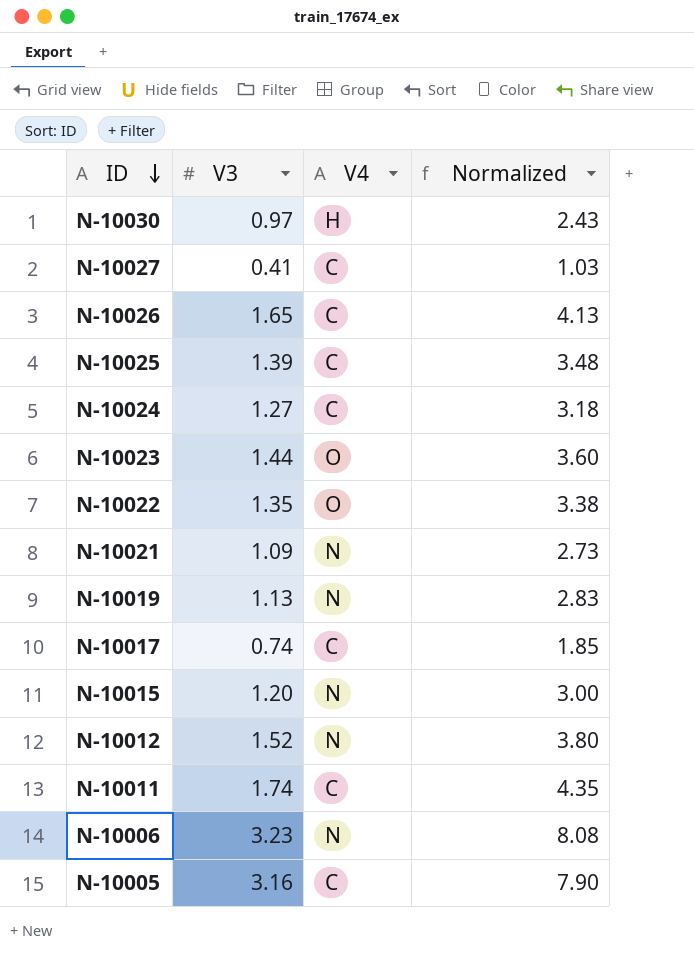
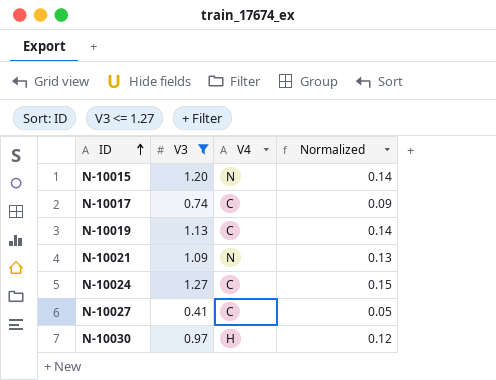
filter: none -> V3 <= 1.27
row order: ID descending -> ID ascending
column Normalized | formula: [V3] * 2.5 -> [V3] * 0.12
N-10019 | V4: N -> C

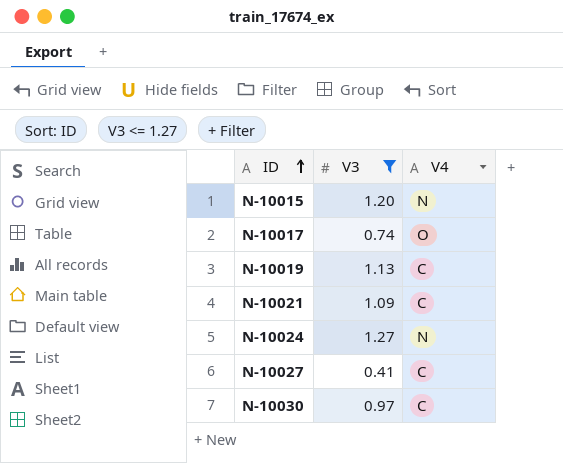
column Normalized | formula: [V3] * 0.12 -> none
N-10017 | V4: C -> O
N-10021 | V4: N -> C
N-10024 | V4: C -> N
N-10030 | V4: H -> C

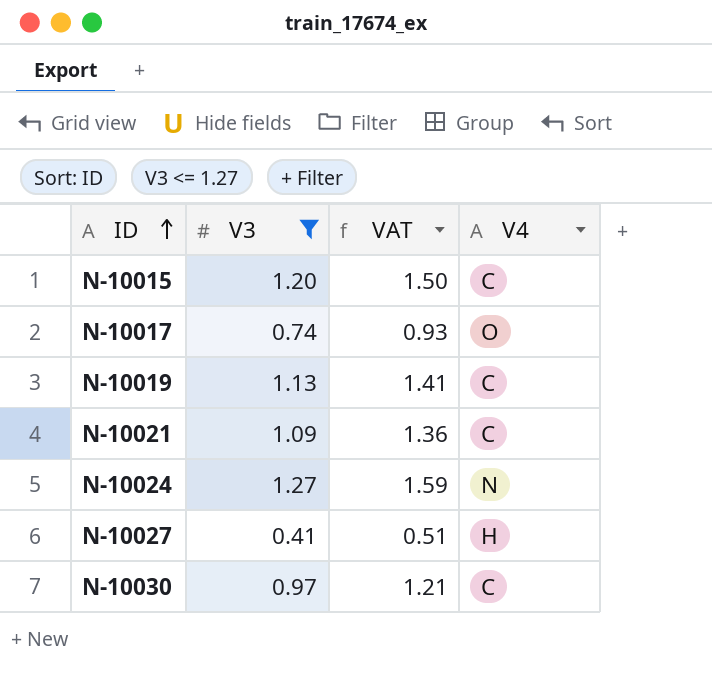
column VAT | formula: none -> [V3] * 1.25
N-10015 | V4: N -> C
N-10027 | V4: C -> H

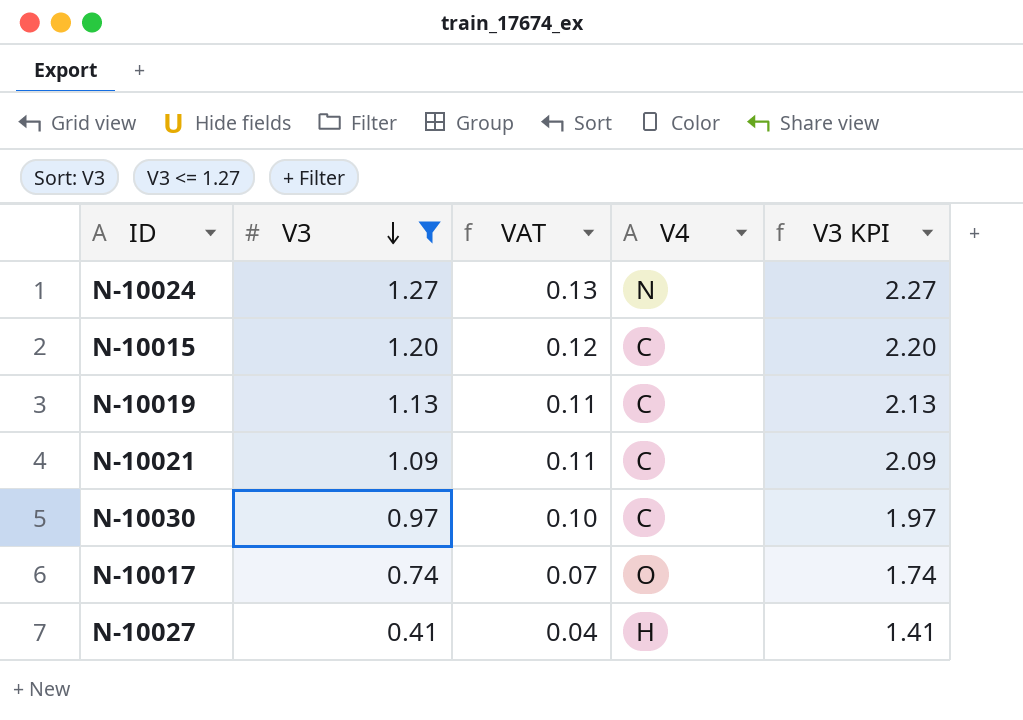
row order: ID ascending -> V3 descending
column VAT | formula: [V3] * 1.25 -> [V3] * 0.1
column V3 KPI | formula: none -> [V3] + 1

